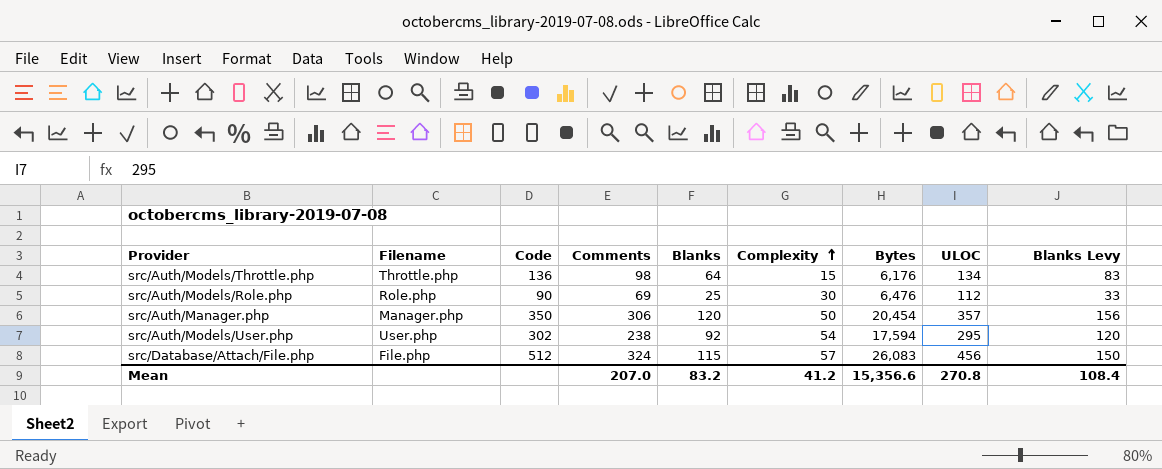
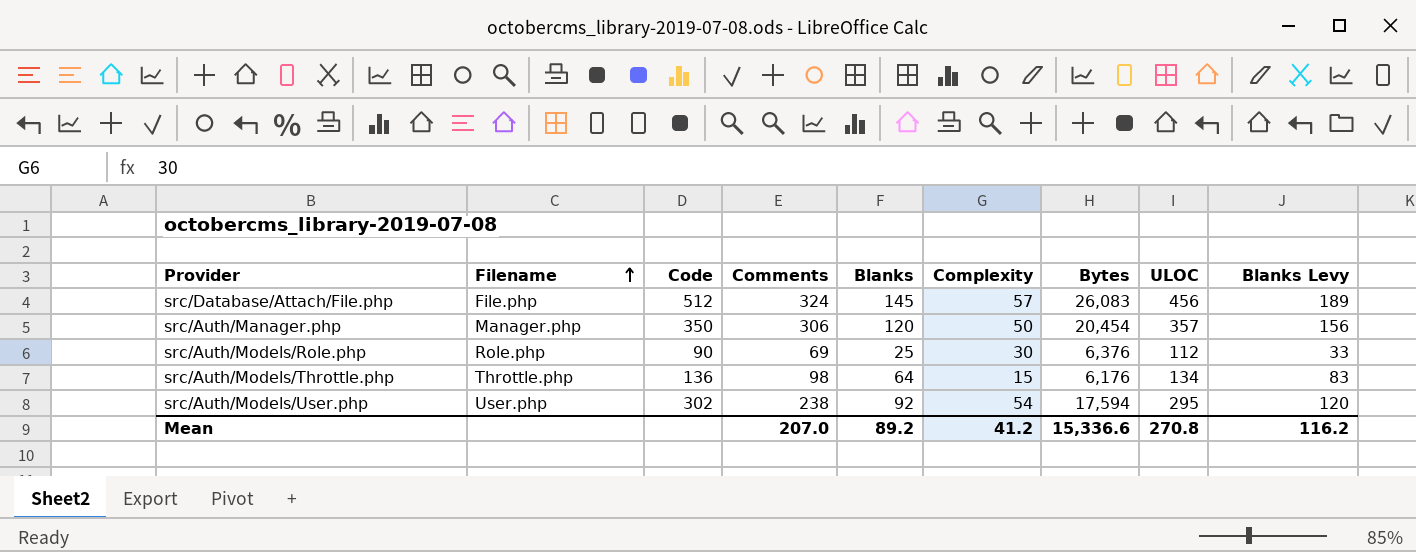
row order: Complexity ascending -> Filename ascending
src/Database/Attach/File.php | Blanks: 115 -> 145
src/Database/Attach/File.php | Blanks Levy: 150 -> 189
src/Auth/Models/Role.php | Bytes: 6,476 -> 6,376
Mean | Blanks: 83.2 -> 89.2
Mean | Bytes: 15,356.6 -> 15,336.6
Mean | Blanks Levy: 108.4 -> 116.2

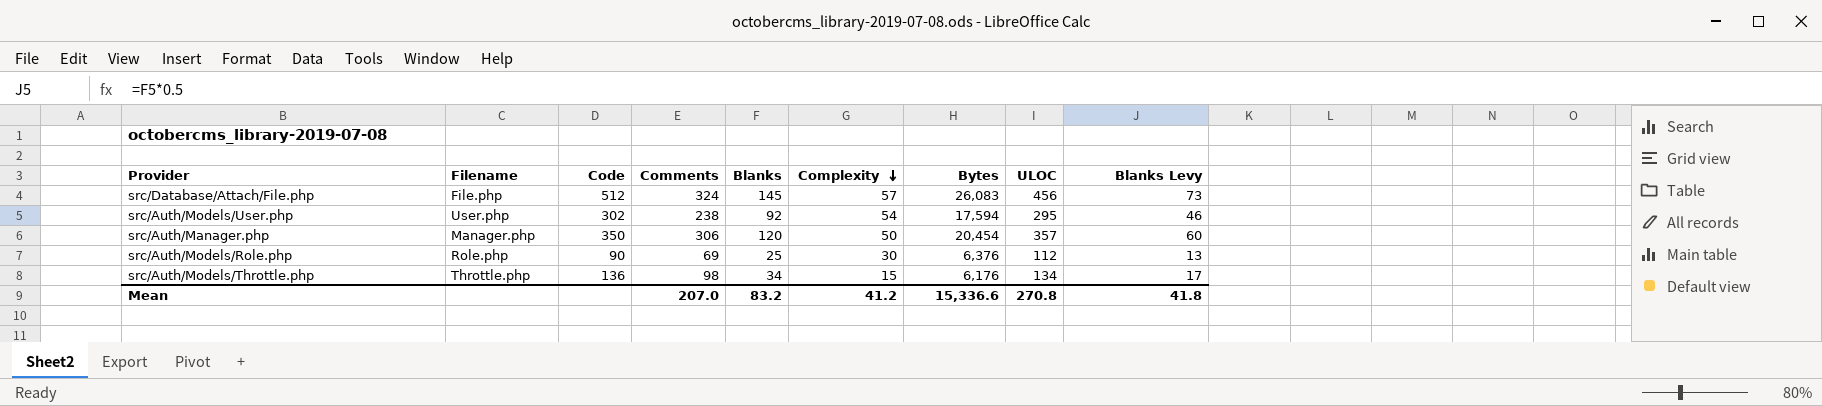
row order: Filename ascending -> Complexity descending
column Blanks Levy | formula: [Blanks] * 1.3 -> [Blanks] * 0.5
src/Auth/Models/Throttle.php | Blanks: 64 -> 34
Mean | Blanks: 89.2 -> 83.2
Mean | Blanks Levy: 116.2 -> 41.8

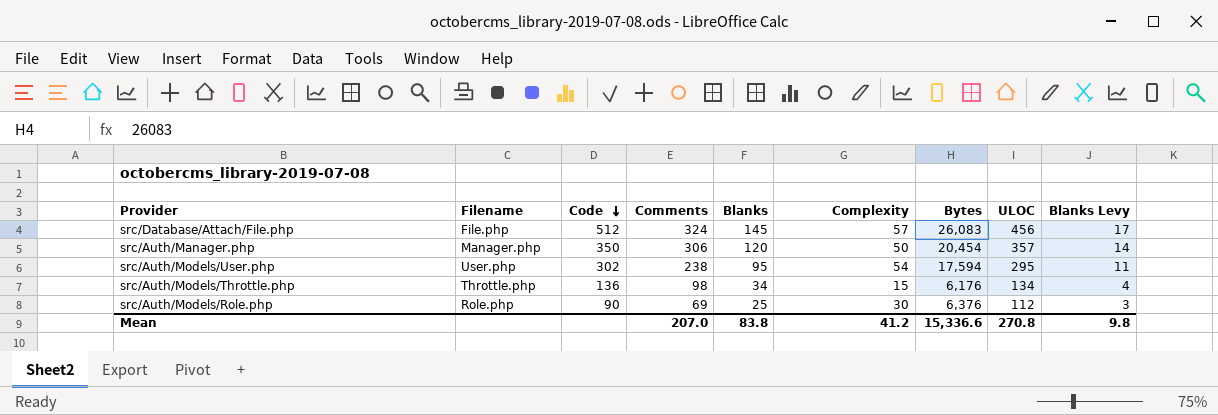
row order: Complexity descending -> Code descending
column Blanks Levy | formula: [Blanks] * 0.5 -> [Blanks] * 0.12
src/Auth/Models/User.php | Blanks: 92 -> 95
Mean | Blanks: 83.2 -> 83.8
Mean | Blanks Levy: 41.8 -> 9.8

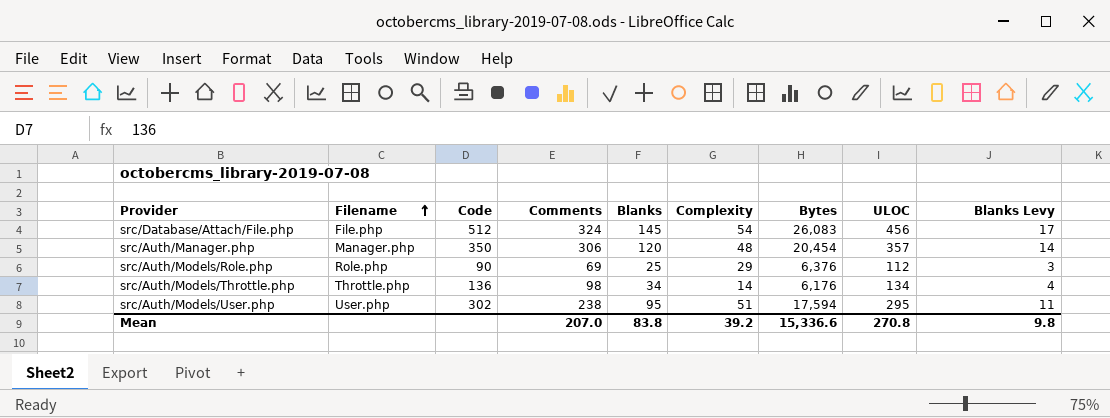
row order: Code descending -> Filename ascending
src/Database/Attach/File.php | Complexity: 57 -> 54
src/Auth/Manager.php | Complexity: 50 -> 48
src/Auth/Models/Role.php | Complexity: 30 -> 29
src/Auth/Models/Throttle.php | Complexity: 15 -> 14
src/Auth/Models/User.php | Complexity: 54 -> 51
Mean | Complexity: 41.2 -> 39.2

